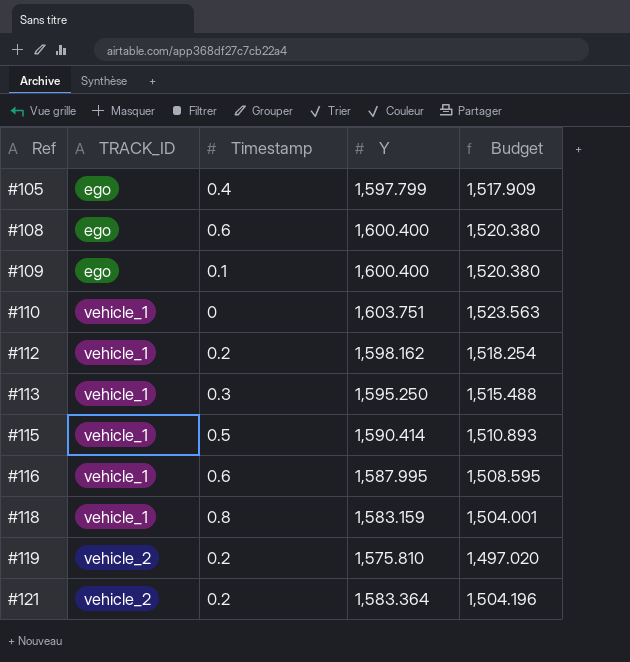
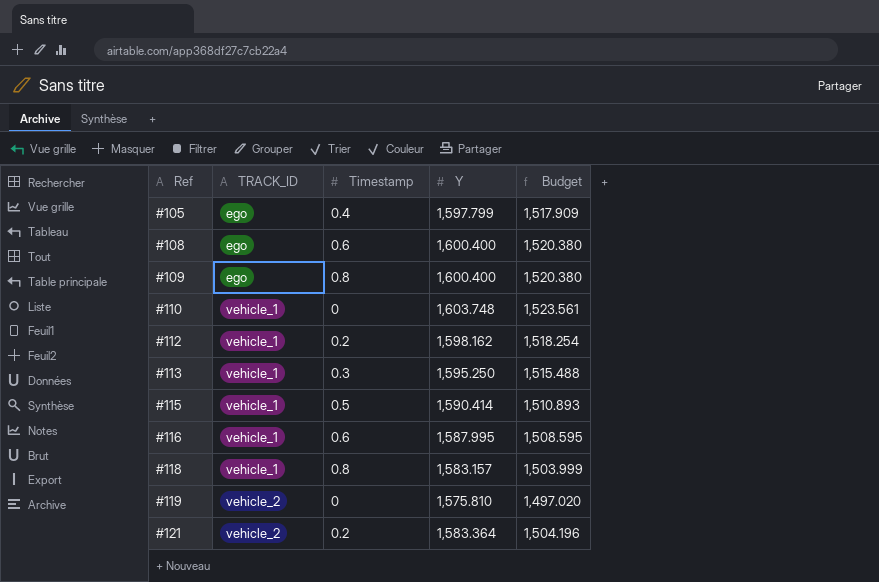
#109 | Timestamp: 0.1 -> 0.8
#110 | Y: 1,603.751 -> 1,603.748
#110 | Budget: 1,523.563 -> 1,523.561
#118 | Y: 1,583.159 -> 1,583.157
#118 | Budget: 1,504.001 -> 1,503.999
#119 | Timestamp: 0.2 -> 0

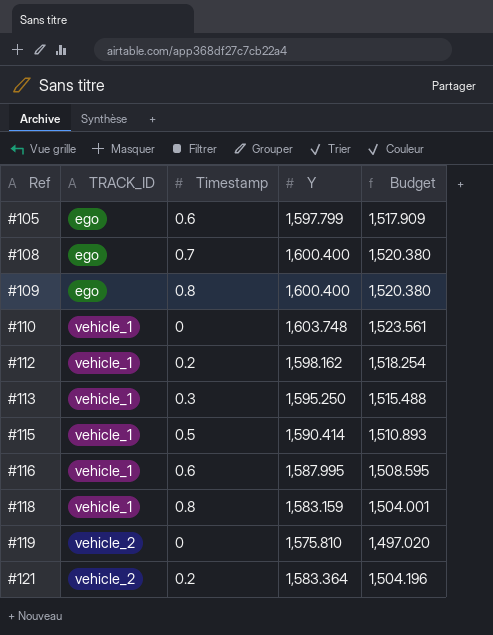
#105 | Timestamp: 0.4 -> 0.6
#108 | Timestamp: 0.6 -> 0.7
#118 | Y: 1,583.157 -> 1,583.159
#118 | Budget: 1,503.999 -> 1,504.001

